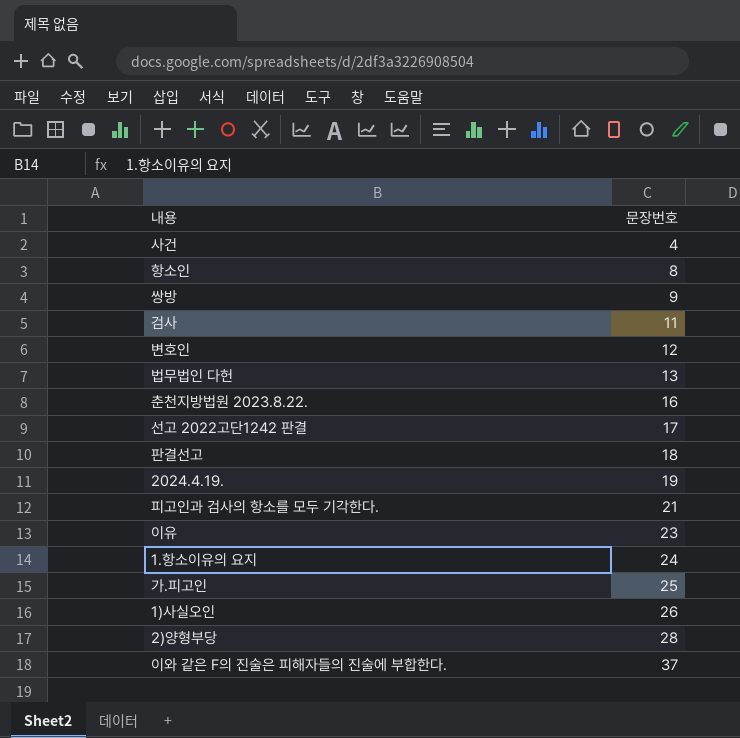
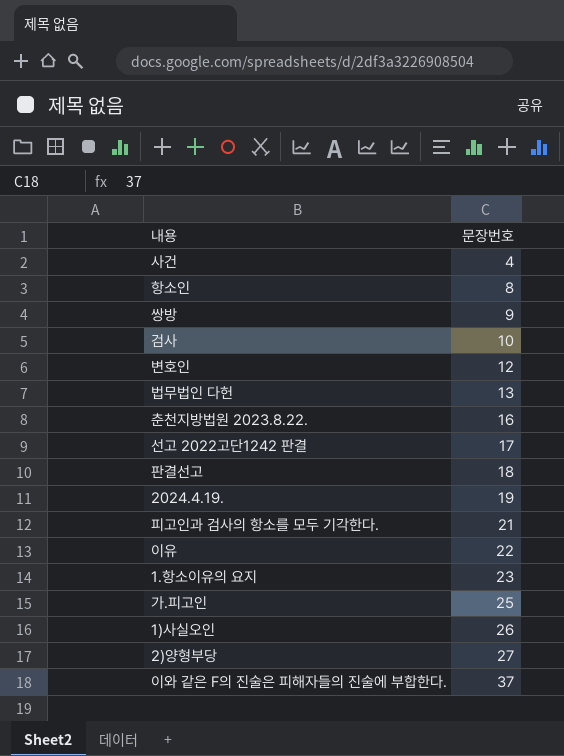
검사 | 문장번호: 11 -> 10
이유 | 문장번호: 23 -> 22
1.항소이유의 요지 | 문장번호: 24 -> 23
2)양형부당 | 문장번호: 28 -> 27

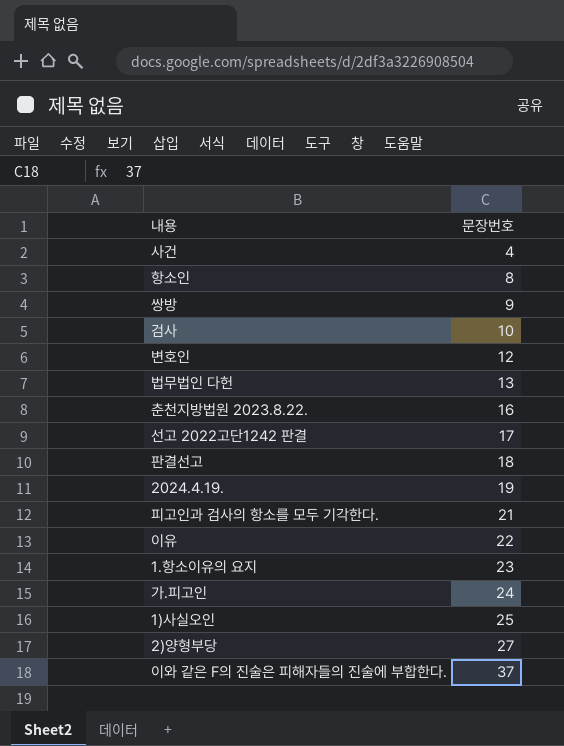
가.피고인 | 문장번호: 25 -> 24
1)사실오인 | 문장번호: 26 -> 25

